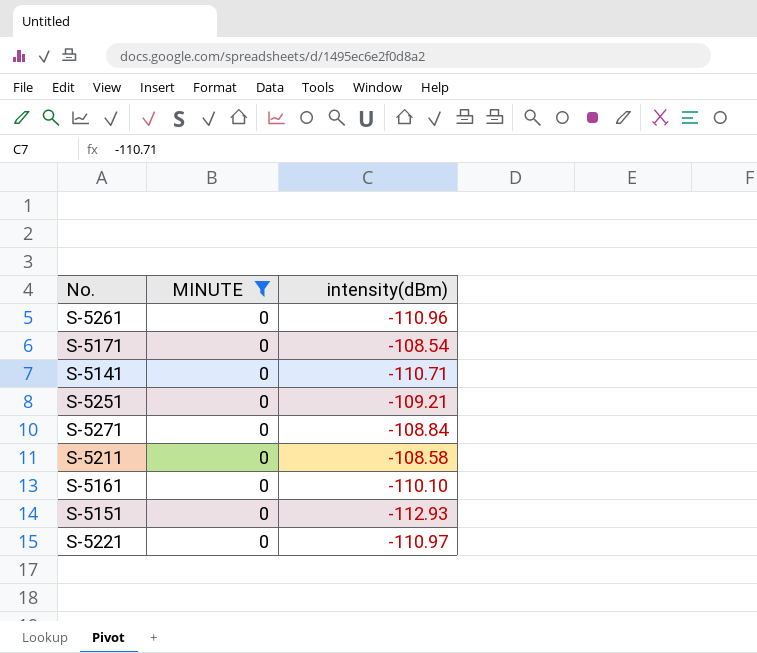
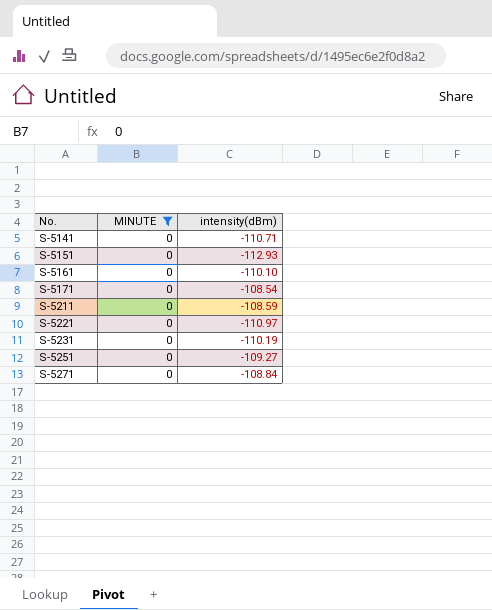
row order: none -> No. ascending
row S-5261: 0 | -110.96 -> none
S-5211 | intensity(dBm): -108.58 -> -108.59
row S-5231: none -> 0 | -110.19
S-5251 | intensity(dBm): -109.21 -> -109.27

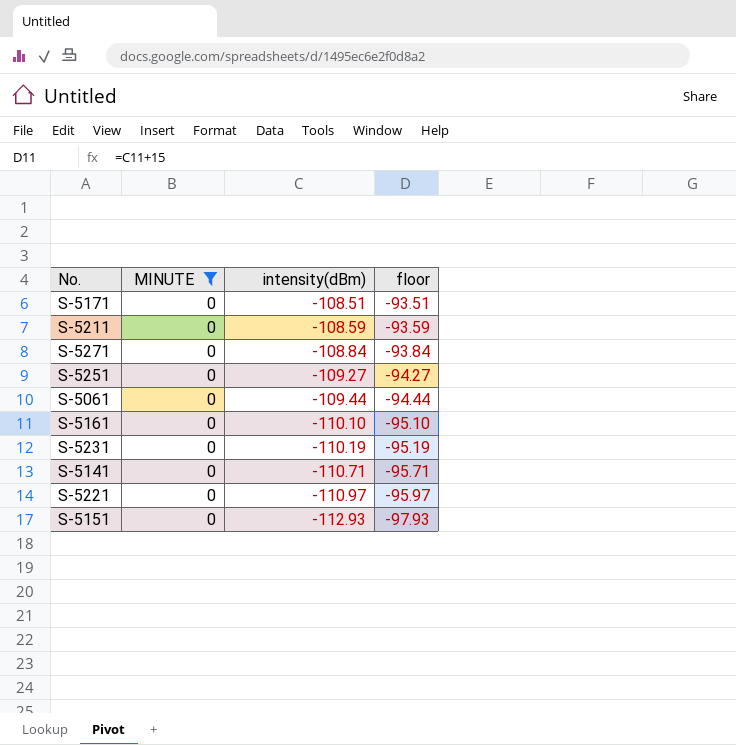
row order: No. ascending -> intensity(dBm) descending
column floor | formula: none -> [intensity(dBm)] + 15
S-5171 | intensity(dBm): -108.54 -> -108.51
row S-5061: none -> 0 | -109.44 | -94.44

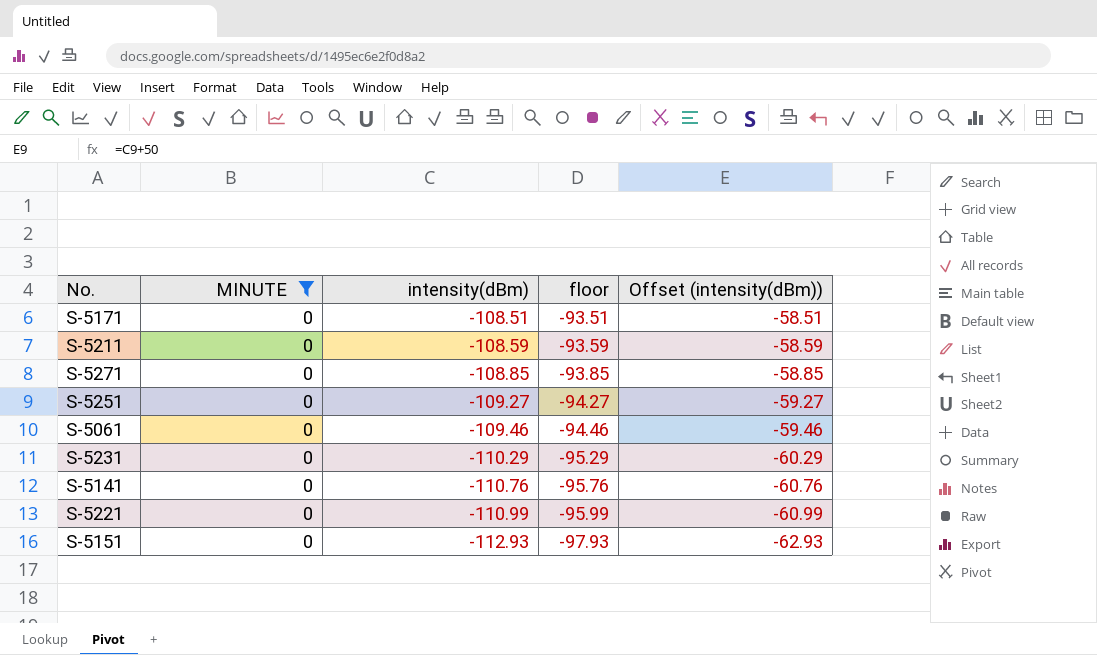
column Offset (intensity(dBm)) | formula: none -> [intensity(dBm)] + 50
row S-5161: 0 | -110.10 | -95.10 -> none
S-5271 | intensity(dBm): -108.84 -> -108.85
S-5271 | floor: -93.84 -> -93.85
S-5061 | intensity(dBm): -109.44 -> -109.46
S-5061 | floor: -94.44 -> -94.46
S-5231 | intensity(dBm): -110.19 -> -110.29
S-5231 | floor: -95.19 -> -95.29
S-5141 | intensity(dBm): -110.71 -> -110.76
S-5141 | floor: -95.71 -> -95.76
S-5221 | intensity(dBm): -110.97 -> -110.99
S-5221 | floor: -95.97 -> -95.99

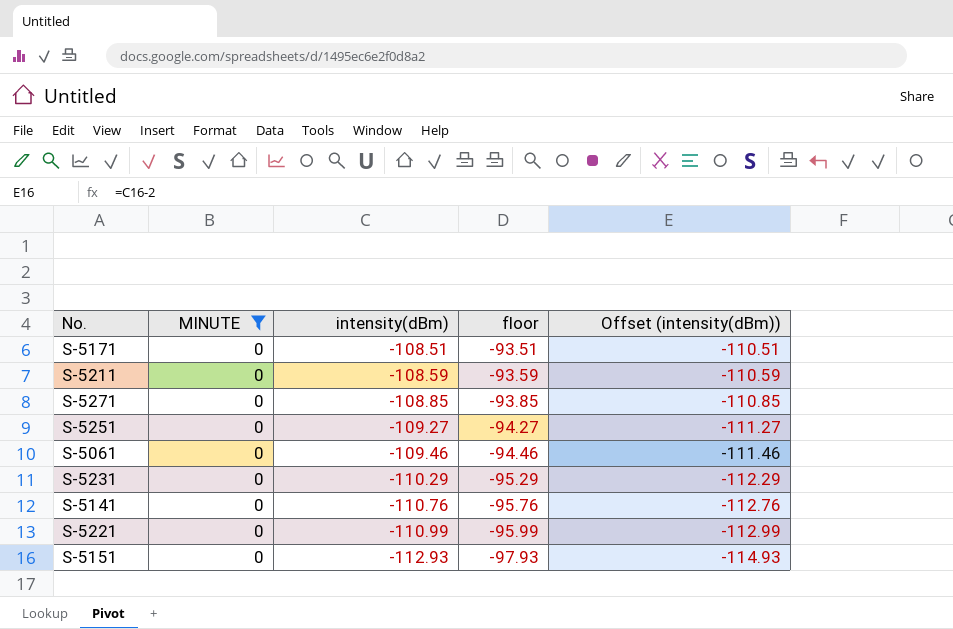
column Offset (intensity(dBm)) | formula: [intensity(dBm)] + 50 -> [intensity(dBm)] - 2

